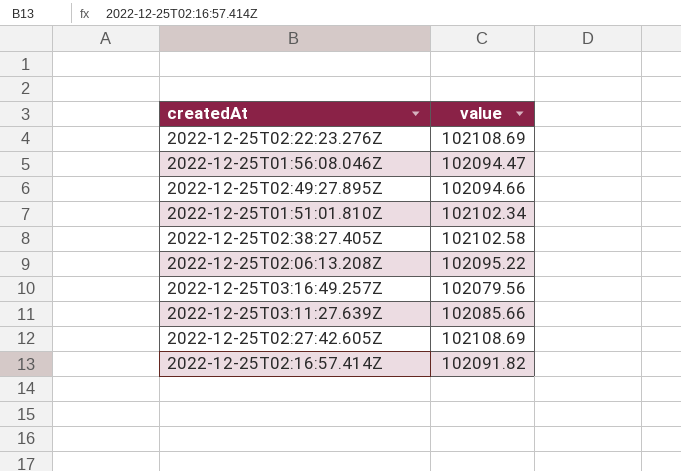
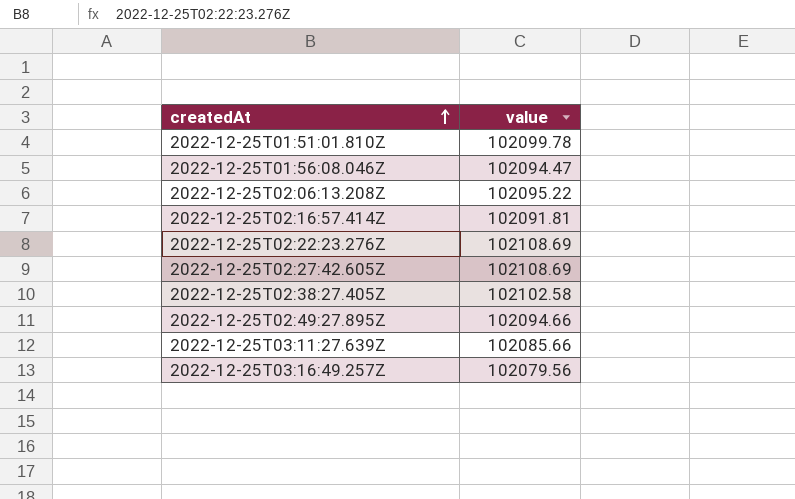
row order: none -> createdAt ascending
2022-12-25T01:51:01.810Z | value: 102102.34 -> 102099.78
2022-12-25T02:16:57.414Z | value: 102091.82 -> 102091.81

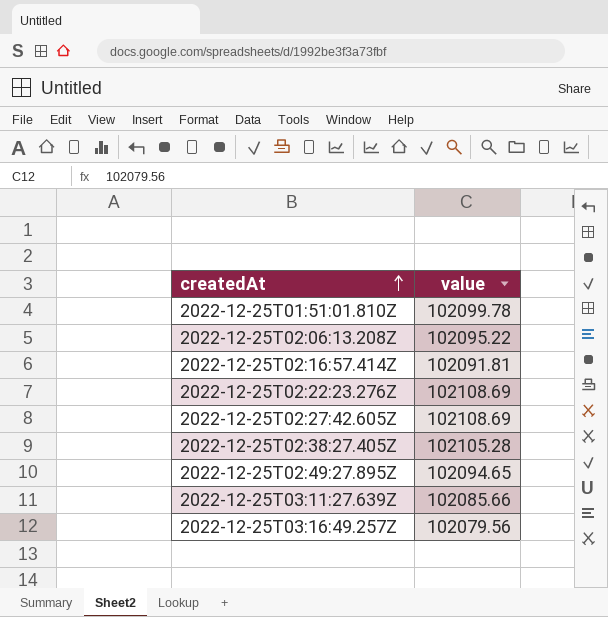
row 2022-12-25T01:56:08.046Z: 102094.47 -> none
2022-12-25T02:38:27.405Z | value: 102102.58 -> 102105.28
2022-12-25T02:49:27.895Z | value: 102094.66 -> 102094.65

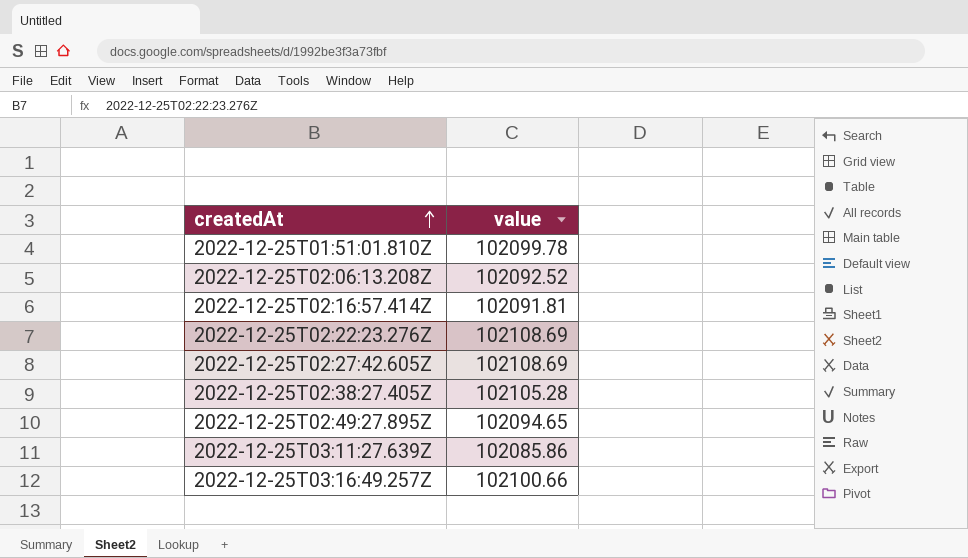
2022-12-25T02:06:13.208Z | value: 102095.22 -> 102092.52
2022-12-25T03:11:27.639Z | value: 102085.66 -> 102085.86
2022-12-25T03:16:49.257Z | value: 102079.56 -> 102100.66

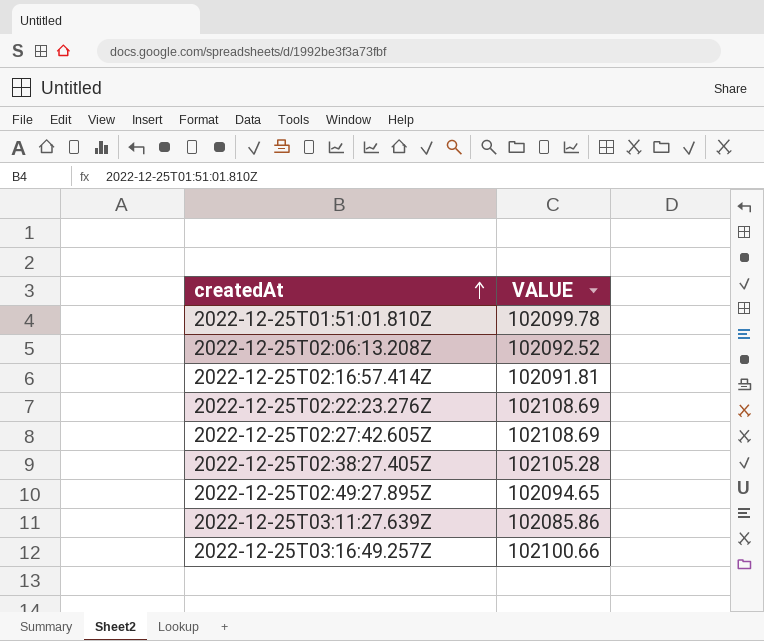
column name: value -> VALUE

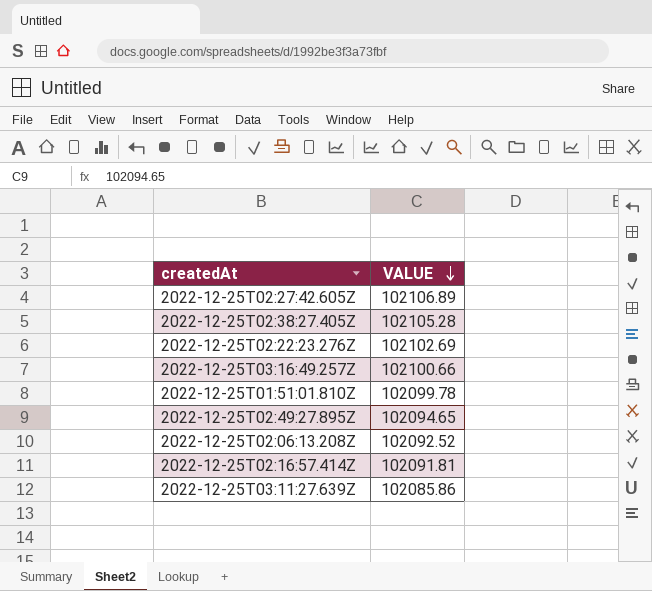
row order: createdAt ascending -> VALUE descending
2022-12-25T02:27:42.605Z | VALUE: 102108.69 -> 102106.89
2022-12-25T02:22:23.276Z | VALUE: 102108.69 -> 102102.69

